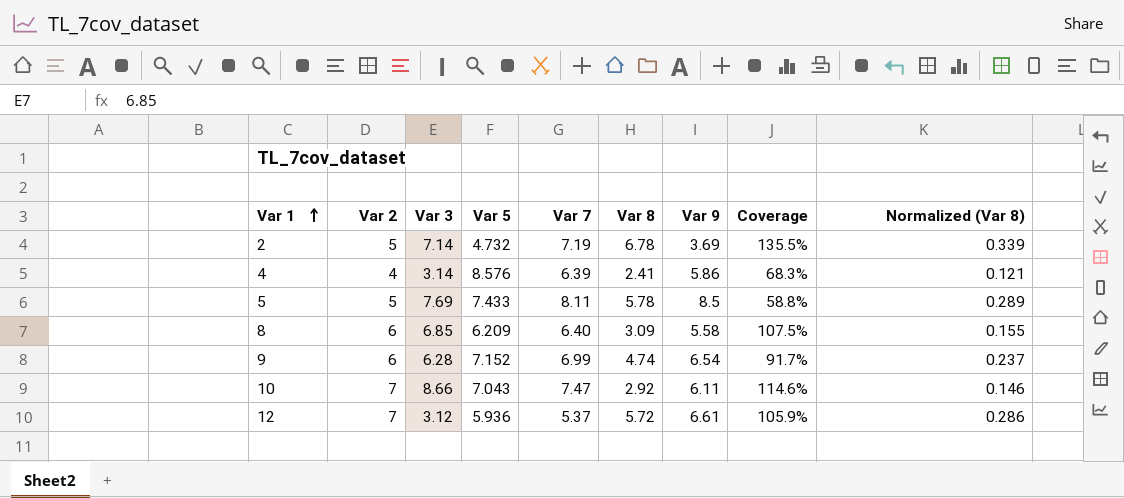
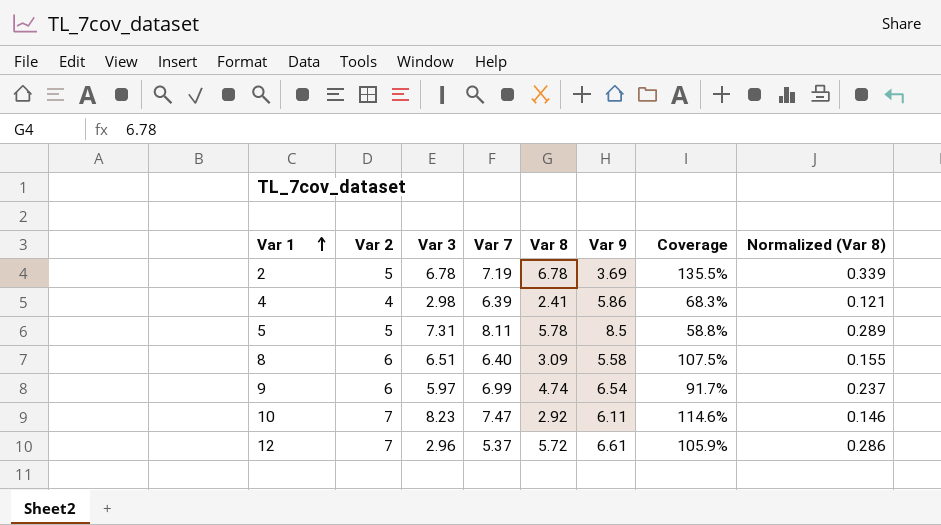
column Var 5 | position: 4 -> none
2 | Var 3: 7.14 -> 6.78
4 | Var 3: 3.14 -> 2.98
5 | Var 3: 7.69 -> 7.31
8 | Var 3: 6.85 -> 6.51
9 | Var 3: 6.28 -> 5.97
10 | Var 3: 8.66 -> 8.23
12 | Var 3: 3.12 -> 2.96

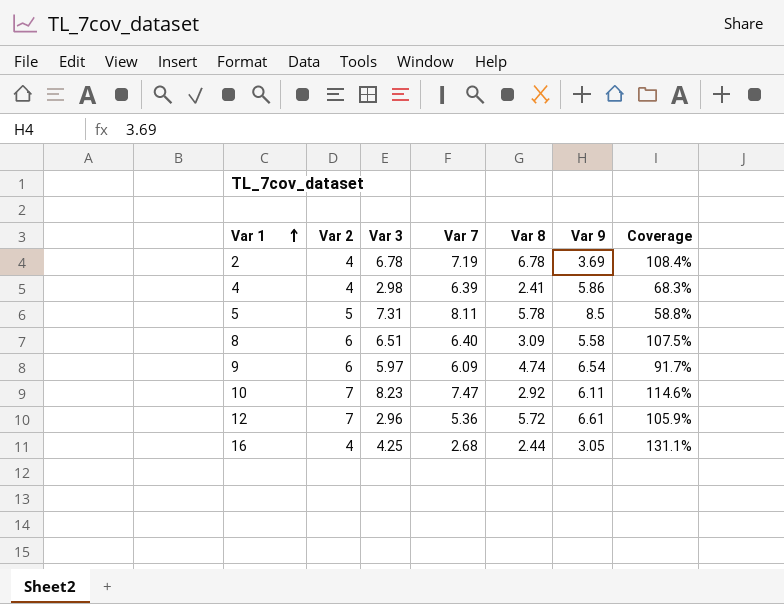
column Normalized (Var 8) | formula: [Var 8] * 0.05 -> none
2 | Var 2: 5 -> 4
2 | Coverage: 135.5% -> 108.4%
9 | Var 7: 6.99 -> 6.09
12 | Var 7: 5.37 -> 5.36
row 16: none -> 4 | 4.25 | 2.68 | 2.44 | 3.05 | 131.1%

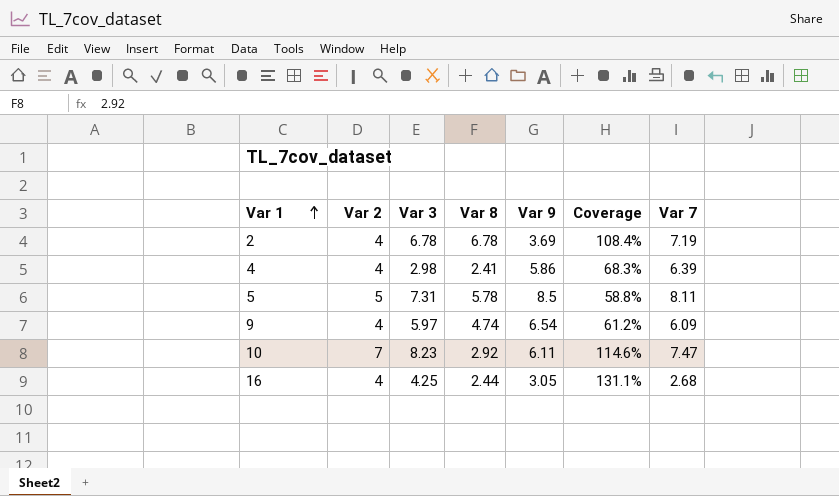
column Var 7 | position: 4 -> 7
row 8: 6 | 6.51 | 6.40 | 3.09 | 5.58 | 107.5% -> none
row 12: 7 | 2.96 | 5.36 | 5.72 | 6.61 | 105.9% -> none
9 | Var 2: 6 -> 4
9 | Coverage: 91.7% -> 61.2%

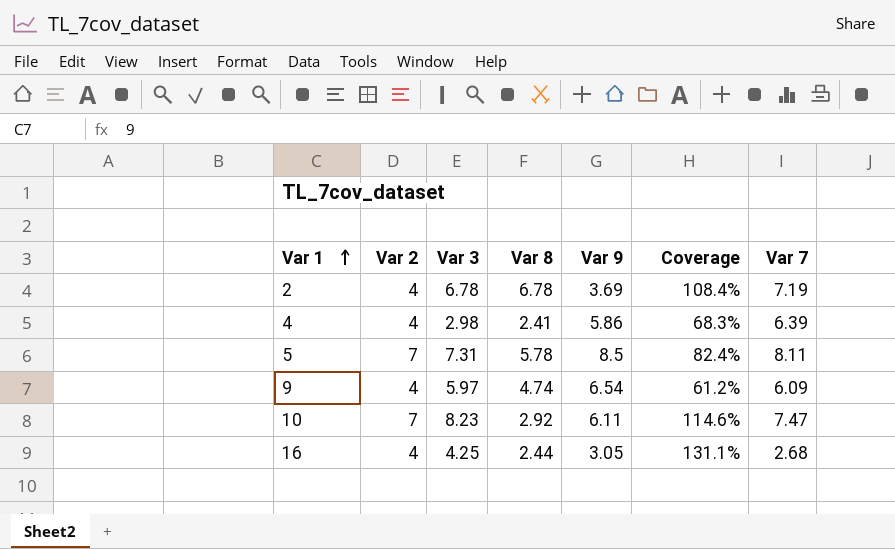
5 | Var 2: 5 -> 7
5 | Coverage: 58.8% -> 82.4%

